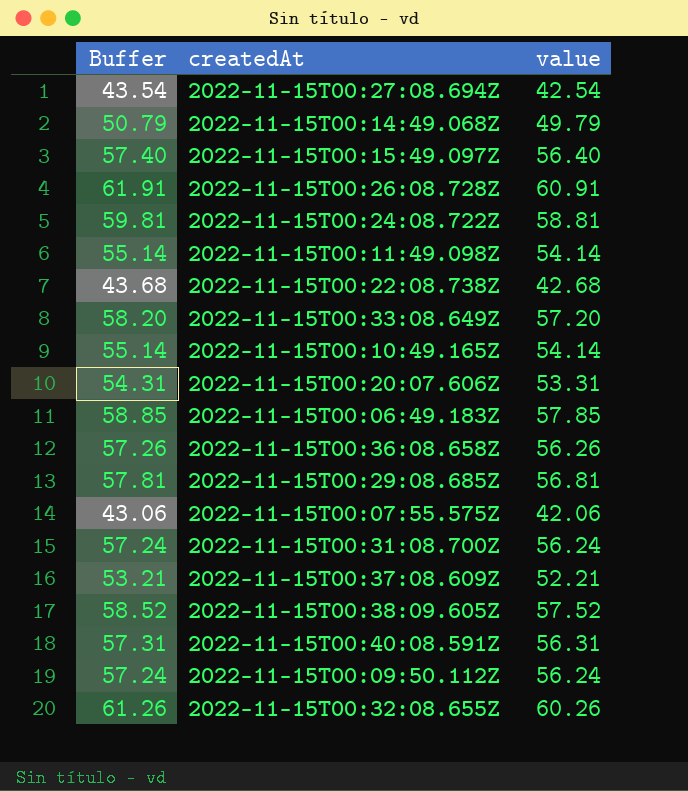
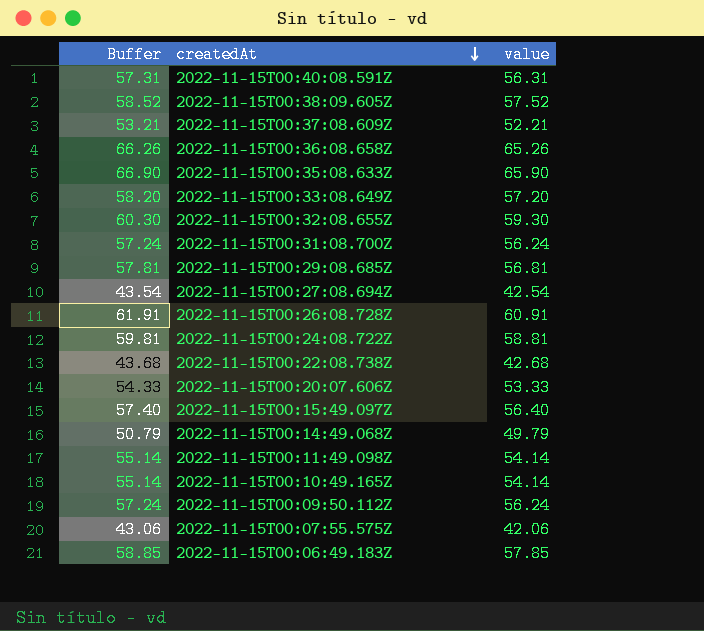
row order: none -> createdAt descending
2022-11-15T00:36:08.658Z | Buffer: 57.26 -> 66.26
2022-11-15T00:36:08.658Z | value: 56.26 -> 65.26
row 2022-11-15T00:35:08.633Z: none -> 66.90 | 65.90
2022-11-15T00:32:08.655Z | Buffer: 61.26 -> 60.30
2022-11-15T00:32:08.655Z | value: 60.26 -> 59.30
2022-11-15T00:20:07.606Z | Buffer: 54.31 -> 54.33
2022-11-15T00:20:07.606Z | value: 53.31 -> 53.33

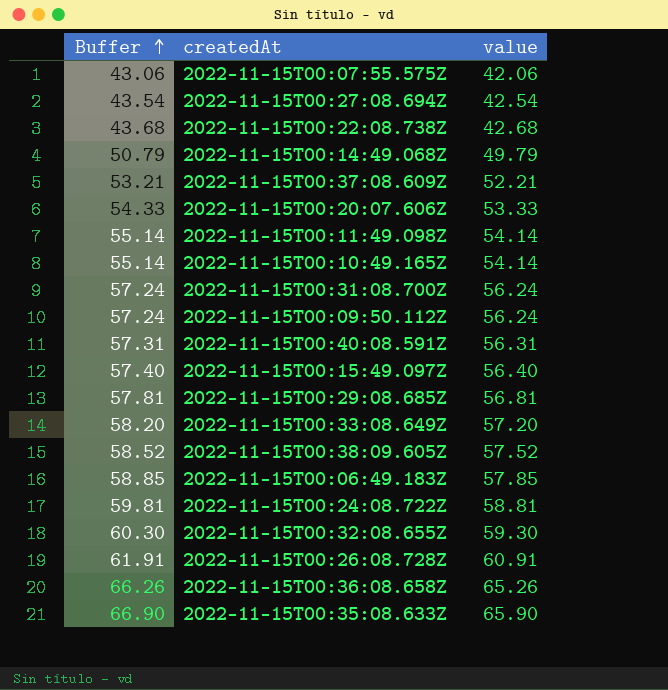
row order: createdAt descending -> Buffer ascending

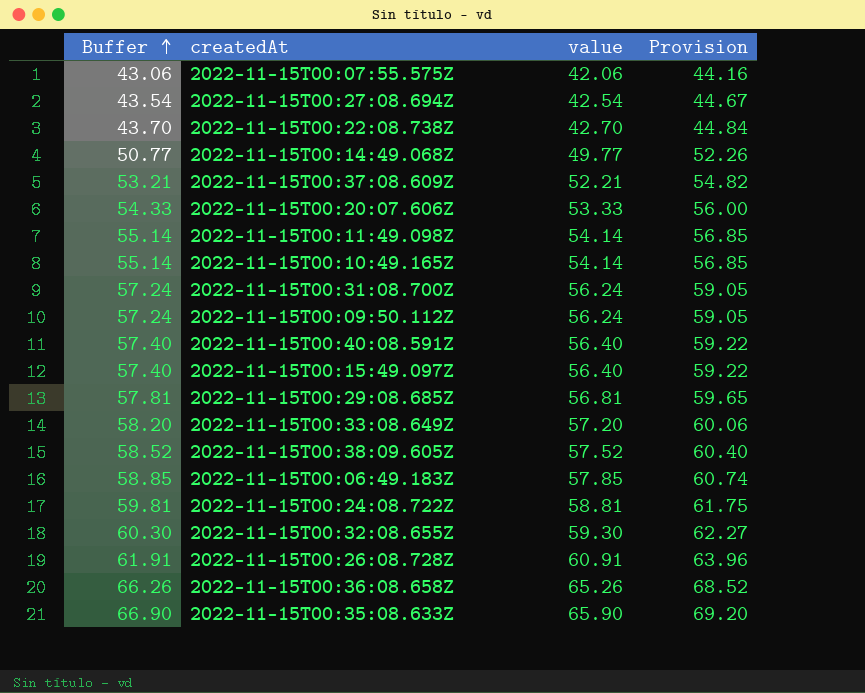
column Provision | formula: none -> [value] * 1.05
2022-11-15T00:22:08.738Z | Buffer: 43.68 -> 43.70
2022-11-15T00:22:08.738Z | value: 42.68 -> 42.70
2022-11-15T00:14:49.068Z | Buffer: 50.79 -> 50.77
2022-11-15T00:14:49.068Z | value: 49.79 -> 49.77
2022-11-15T00:40:08.591Z | Buffer: 57.31 -> 57.40
2022-11-15T00:40:08.591Z | value: 56.31 -> 56.40

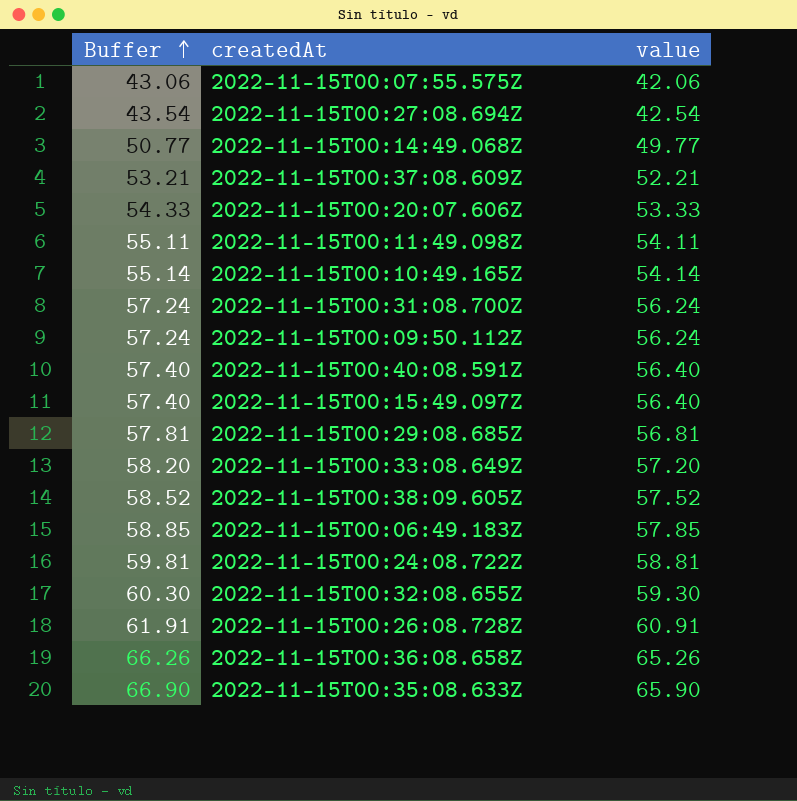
column Provision | formula: [value] * 1.05 -> none
row 2022-11-15T00:22:08.738Z: 43.70 | 42.70 | 44.84 -> none
2022-11-15T00:11:49.098Z | Buffer: 55.14 -> 55.11
2022-11-15T00:11:49.098Z | value: 54.14 -> 54.11

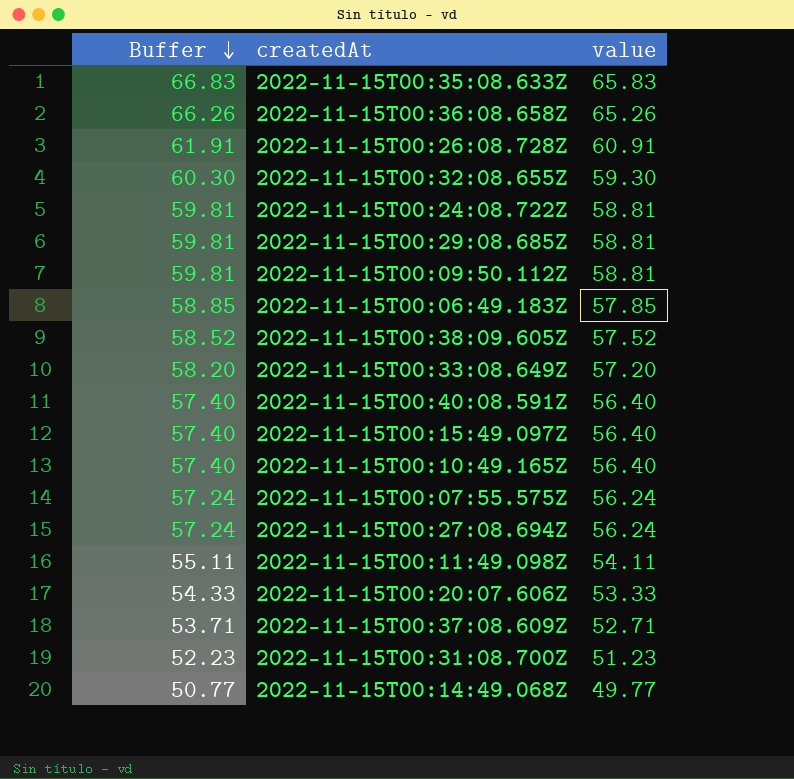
row order: Buffer ascending -> Buffer descending
2022-11-15T00:35:08.633Z | Buffer: 66.90 -> 66.83
2022-11-15T00:35:08.633Z | value: 65.90 -> 65.83
2022-11-15T00:29:08.685Z | Buffer: 57.81 -> 59.81
2022-11-15T00:29:08.685Z | value: 56.81 -> 58.81
2022-11-15T00:09:50.112Z | Buffer: 57.24 -> 59.81
2022-11-15T00:09:50.112Z | value: 56.24 -> 58.81
2022-11-15T00:10:49.165Z | Buffer: 55.14 -> 57.40
2022-11-15T00:10:49.165Z | value: 54.14 -> 56.40
2022-11-15T00:07:55.575Z | Buffer: 43.06 -> 57.24
2022-11-15T00:07:55.575Z | value: 42.06 -> 56.24
2022-11-15T00:27:08.694Z | Buffer: 43.54 -> 57.24
2022-11-15T00:27:08.694Z | value: 42.54 -> 56.24
2022-11-15T00:37:08.609Z | Buffer: 53.21 -> 53.71
2022-11-15T00:37:08.609Z | value: 52.21 -> 52.71
2022-11-15T00:31:08.700Z | Buffer: 57.24 -> 52.23
2022-11-15T00:31:08.700Z | value: 56.24 -> 51.23

